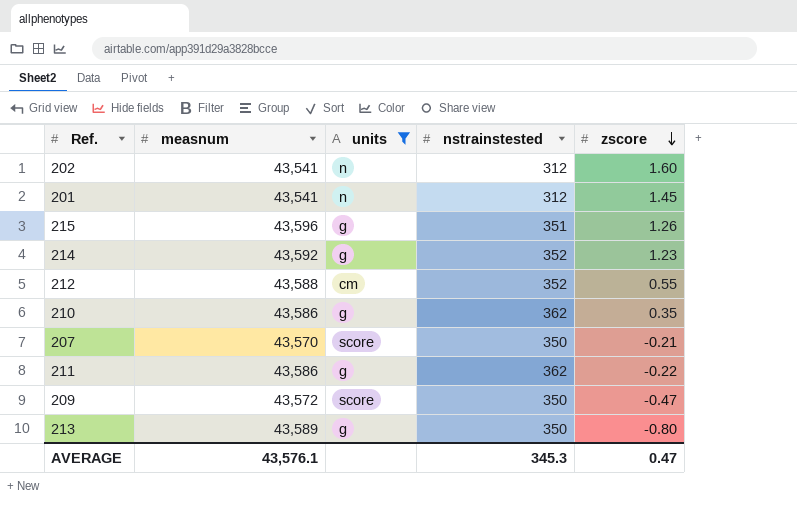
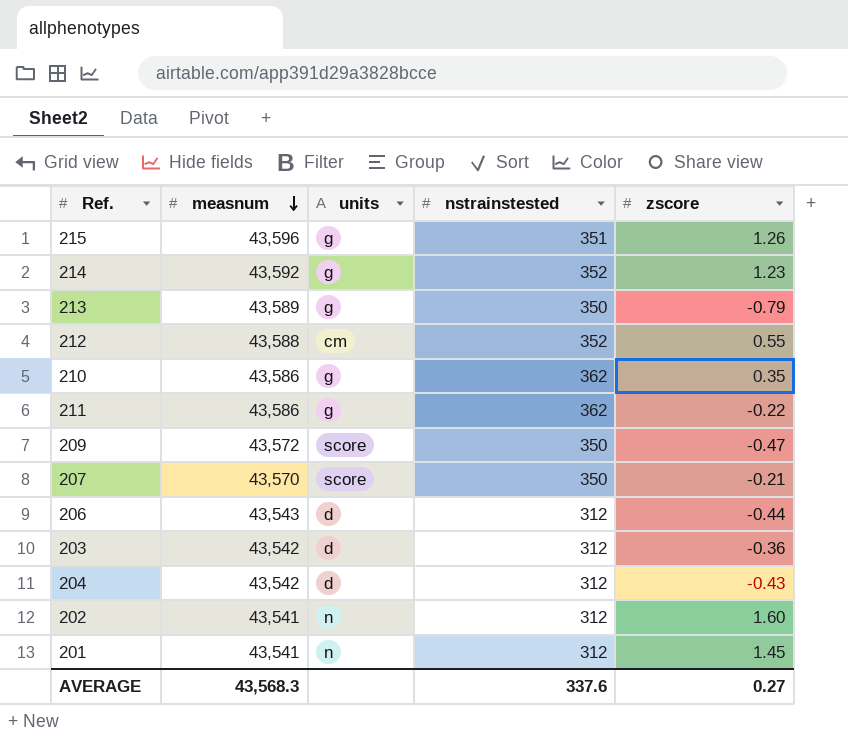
filter: units != d -> none
row order: zscore descending -> measnum descending
213 | zscore: -0.80 -> -0.79
AVERAGE | measnum: 43,576.1 -> 43,568.3
AVERAGE | nstrainstested: 345.3 -> 337.6
AVERAGE | zscore: 0.47 -> 0.27

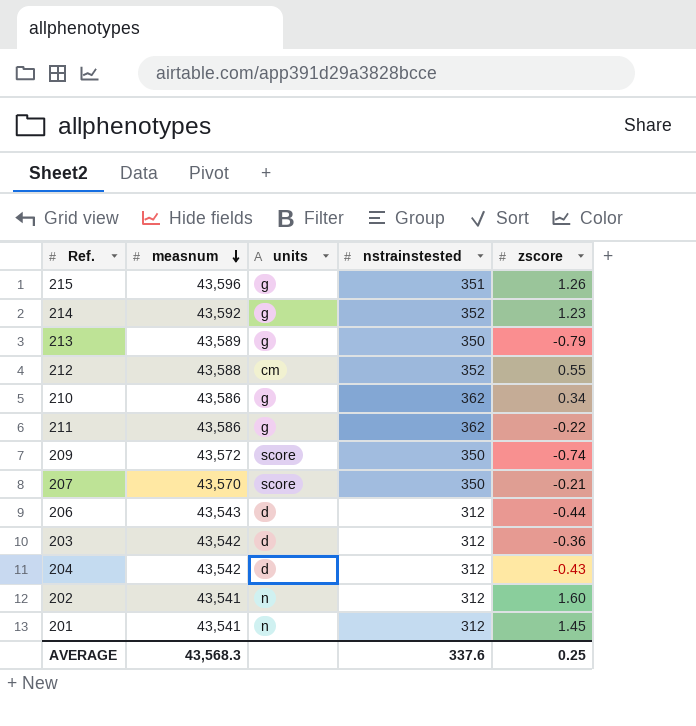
210 | zscore: 0.35 -> 0.34
209 | zscore: -0.47 -> -0.74
AVERAGE | zscore: 0.27 -> 0.25

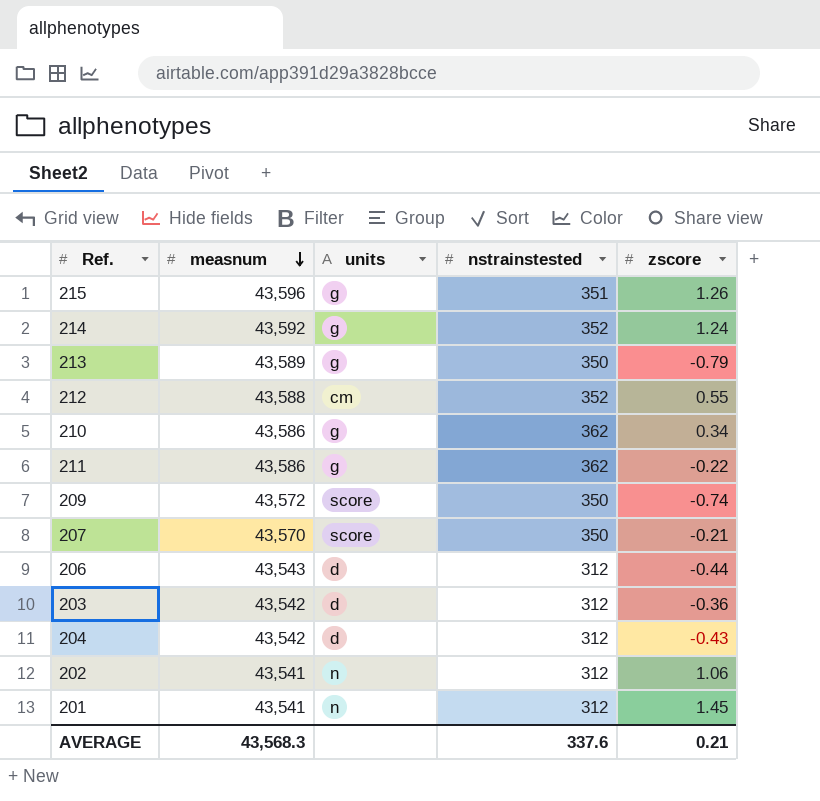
214 | zscore: 1.23 -> 1.24
202 | zscore: 1.60 -> 1.06
AVERAGE | zscore: 0.25 -> 0.21

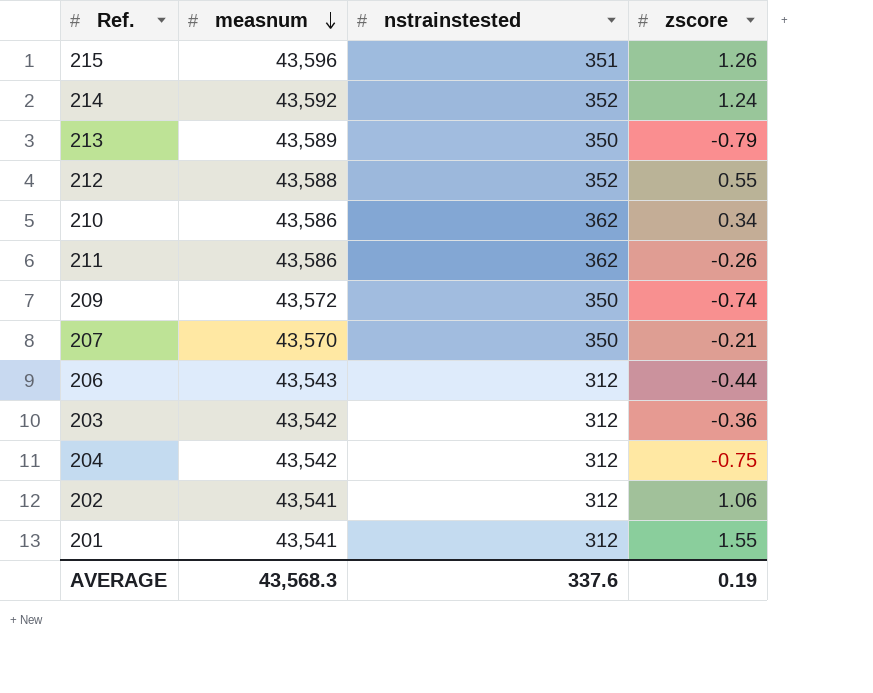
column units | position: 3 -> none
211 | zscore: -0.22 -> -0.26
204 | zscore: -0.43 -> -0.75
201 | zscore: 1.45 -> 1.55
AVERAGE | zscore: 0.21 -> 0.19

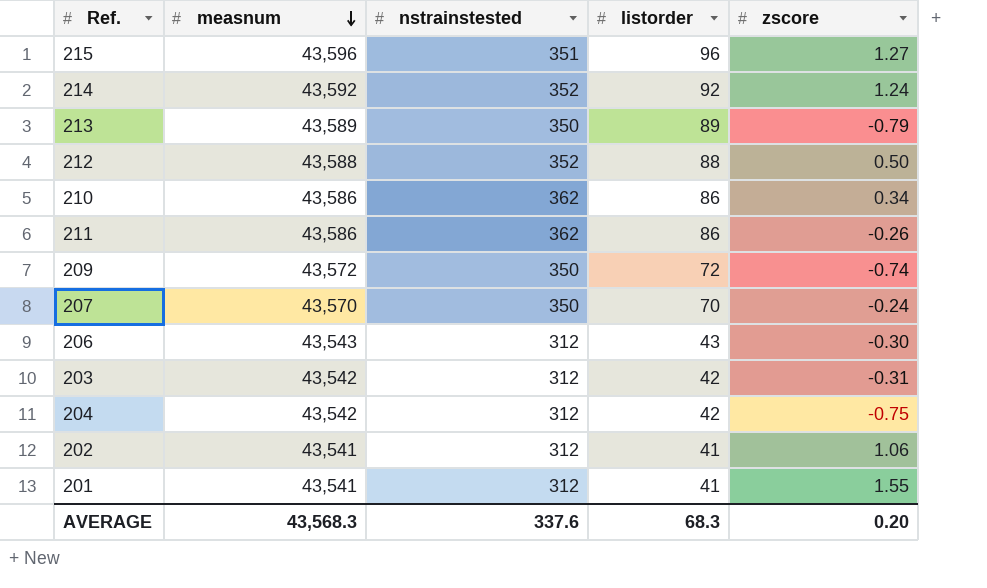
column listorder | position: none -> 4
215 | zscore: 1.26 -> 1.27
212 | zscore: 0.55 -> 0.50
207 | zscore: -0.21 -> -0.24
206 | zscore: -0.44 -> -0.30
203 | zscore: -0.36 -> -0.31
AVERAGE | zscore: 0.19 -> 0.20

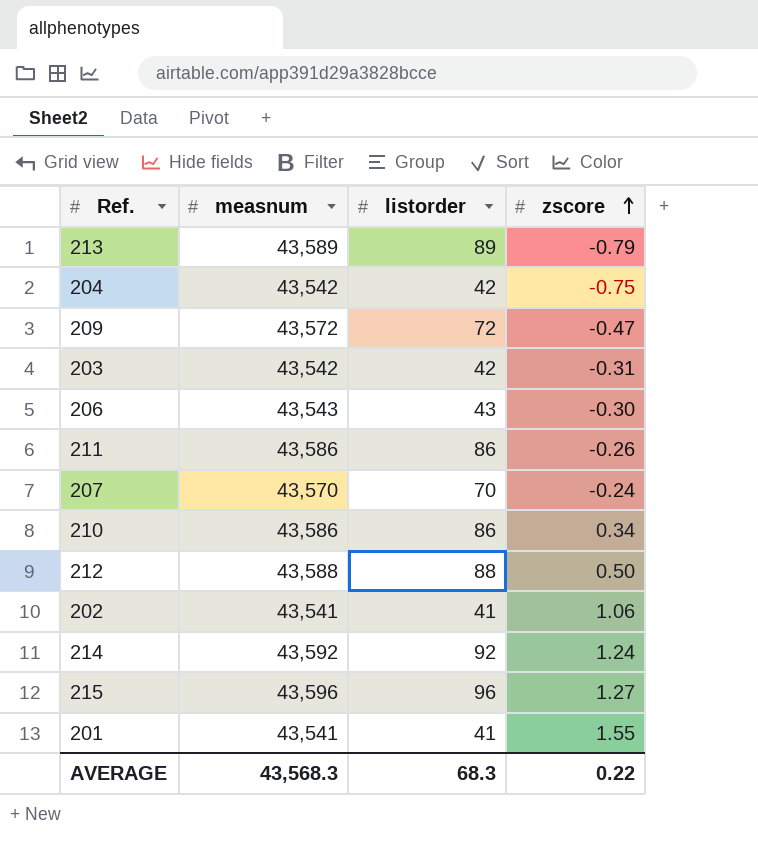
row order: measnum descending -> zscore ascending
column nstrainstested | position: 3 -> none
209 | zscore: -0.74 -> -0.47
AVERAGE | zscore: 0.20 -> 0.22

